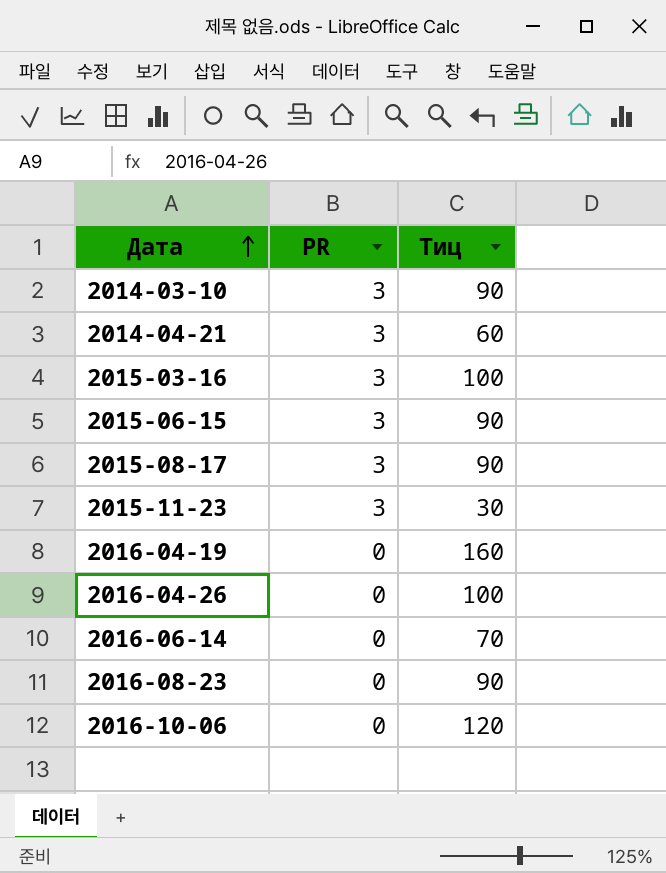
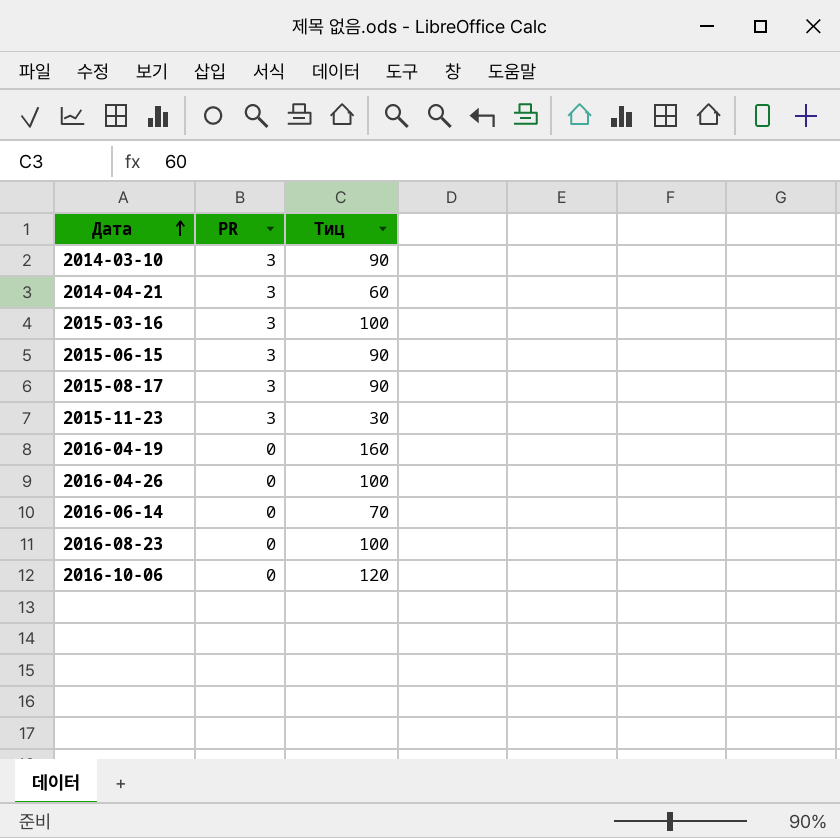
2016-08-23 | Тиц: 90 -> 100

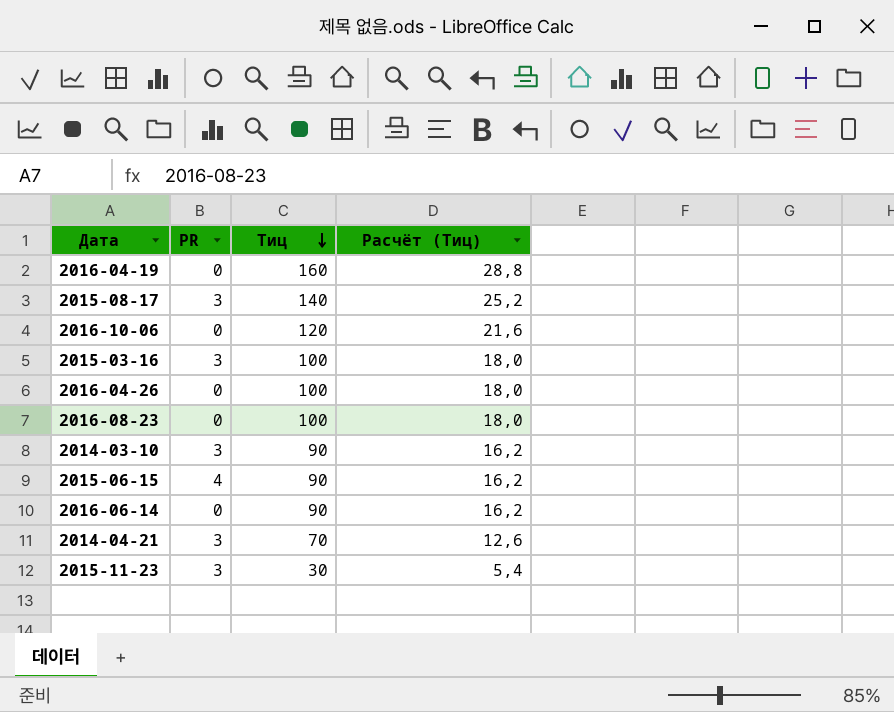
row order: Дата ascending -> Тиц descending
column Расчёт (Тиц) | formula: none -> [Тиц] * 0,18
2015-08-17 | Тиц: 90 -> 140
2015-06-15 | PR: 3 -> 4
2016-06-14 | Тиц: 70 -> 90
2014-04-21 | Тиц: 60 -> 70

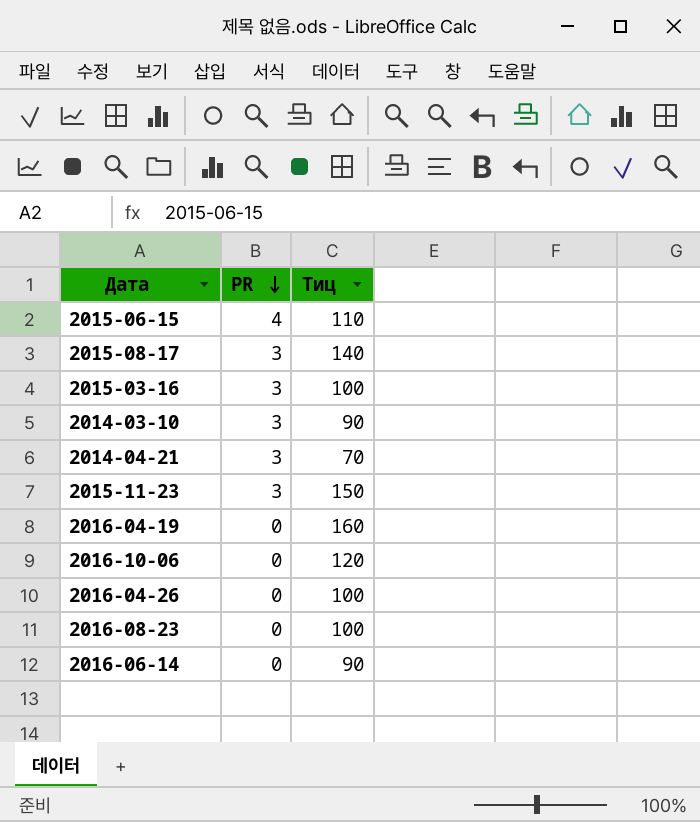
row order: Тиц descending -> PR descending
column Расчёт (Тиц) | formula: [Тиц] * 0,18 -> none
2015-06-15 | Тиц: 90 -> 110
2015-11-23 | Тиц: 30 -> 150

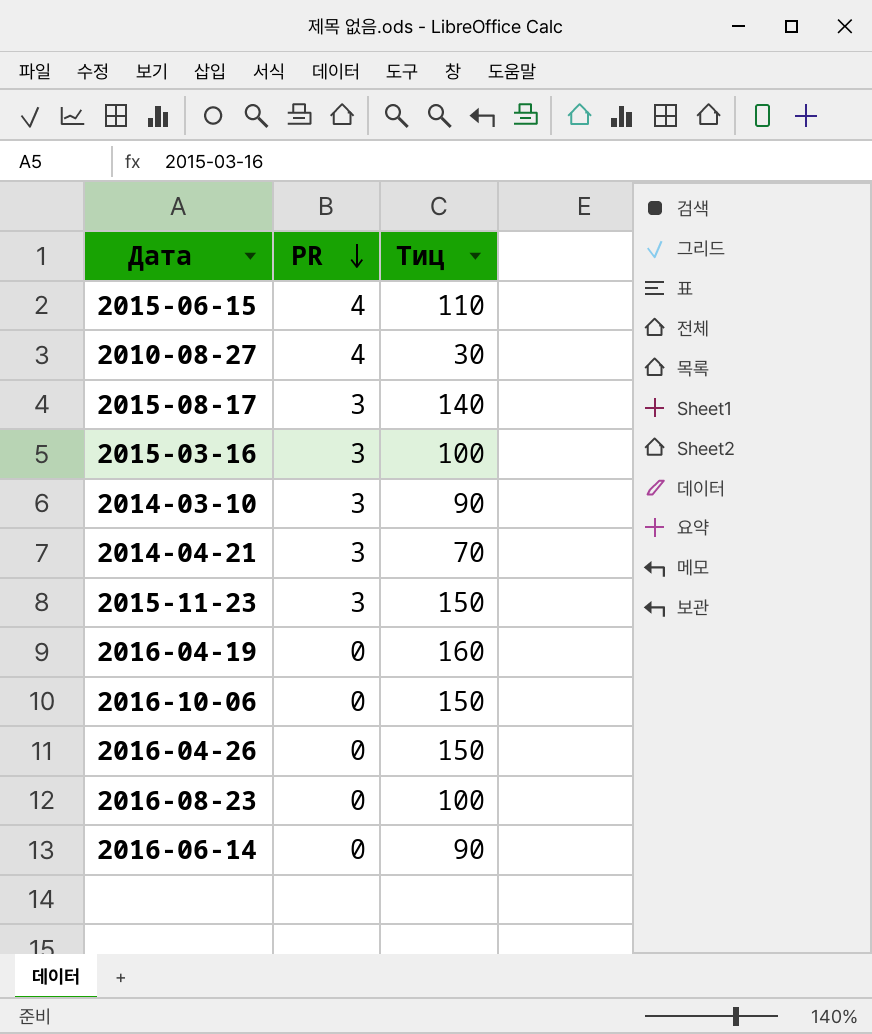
row 2010-08-27: none -> 4 | 30
2016-10-06 | Тиц: 120 -> 150
2016-04-26 | Тиц: 100 -> 150

